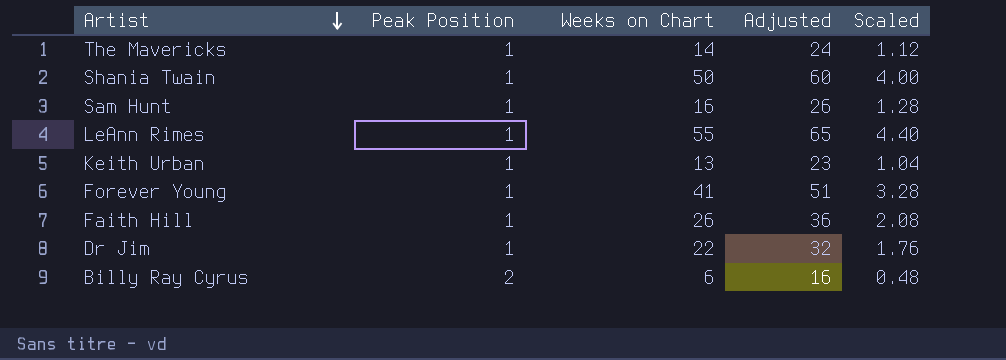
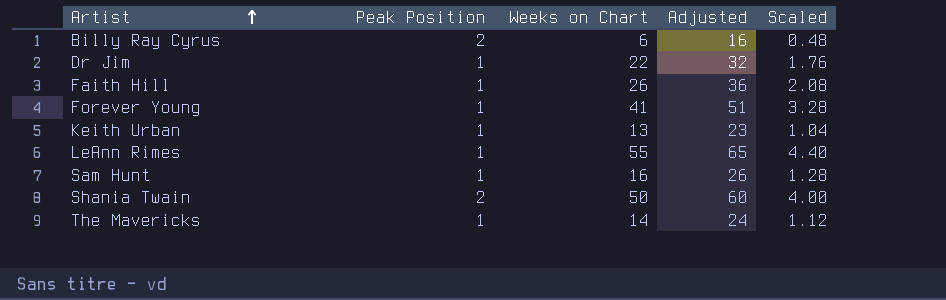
row order: Artist descending -> Artist ascending
Shania Twain | Peak Position: 1 -> 2

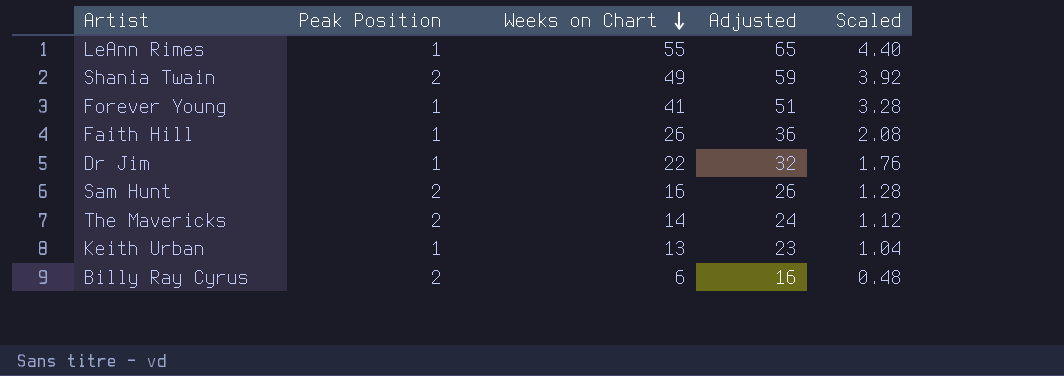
row order: Artist ascending -> Weeks on Chart descending
Shania Twain | Weeks on Chart: 50 -> 49
Shania Twain | Adjusted: 60 -> 59
Shania Twain | Scaled: 4.00 -> 3.92
Sam Hunt | Peak Position: 1 -> 2
The Mavericks | Peak Position: 1 -> 2

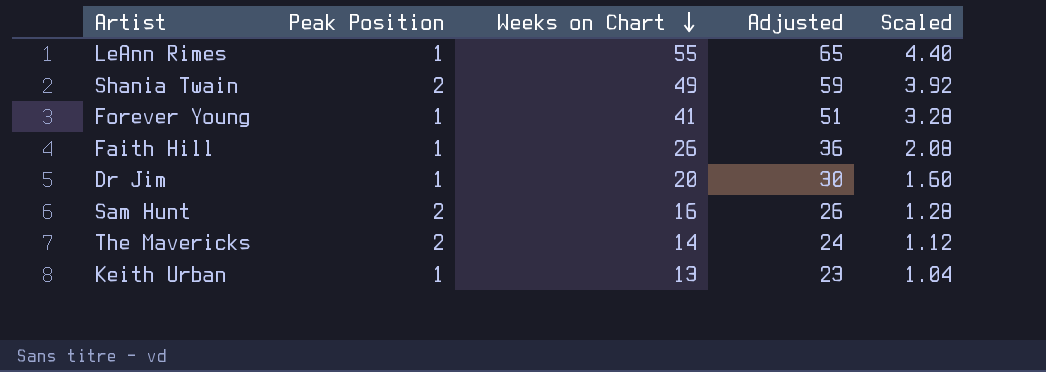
row Billy Ray Cyrus: 2 | 6 | 16 | 0.48 -> none
Dr Jim | Weeks on Chart: 22 -> 20
Dr Jim | Adjusted: 32 -> 30
Dr Jim | Scaled: 1.76 -> 1.60

